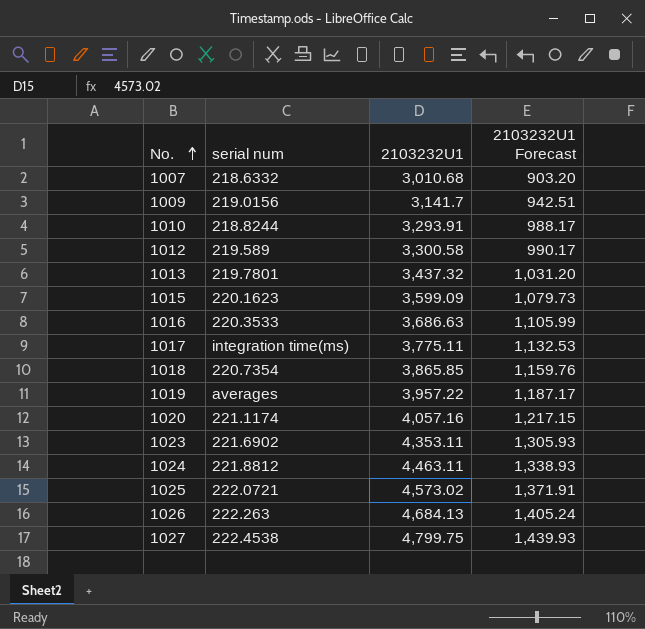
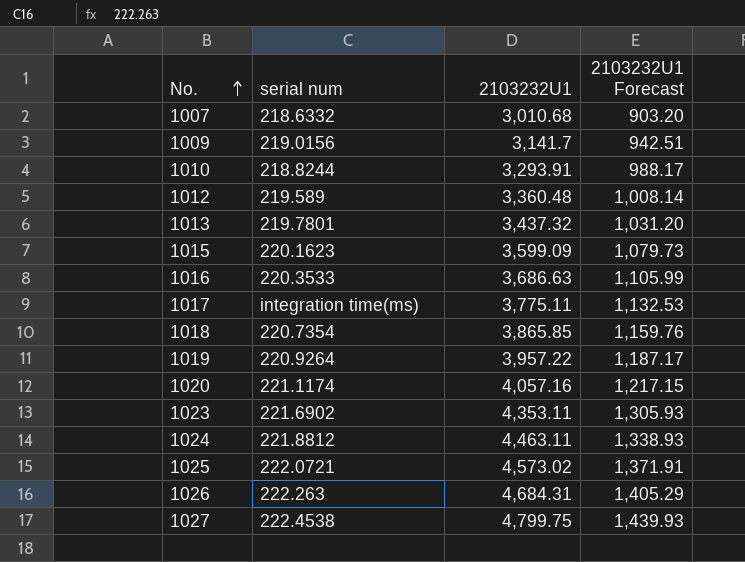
1012 | 2103232U1: 3,300.58 -> 3,360.48
1012 | 2103232U1 Forecast: 990.17 -> 1,008.14
1019 | serial num: averages -> 220.9264
1026 | 2103232U1: 4,684.13 -> 4,684.31
1026 | 2103232U1 Forecast: 1,405.24 -> 1,405.29

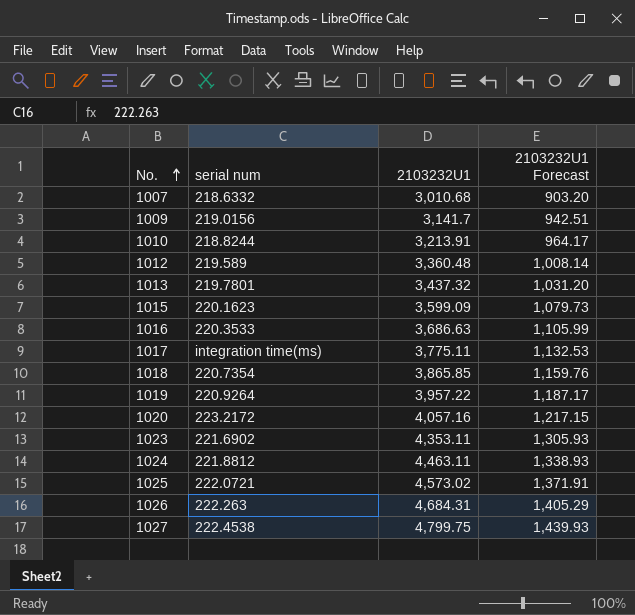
1010 | 2103232U1: 3,293.91 -> 3,213.91
1010 | 2103232U1 Forecast: 988.17 -> 964.17
1020 | serial num: 221.1174 -> 223.2172

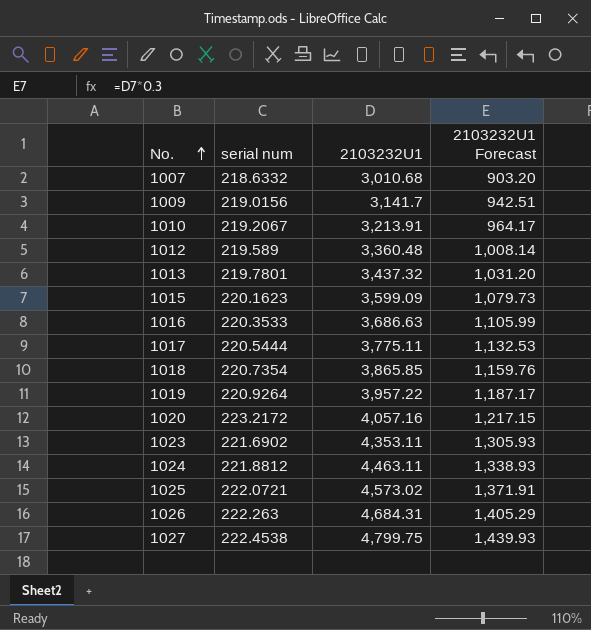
1010 | serial num: 218.8244 -> 219.2067
1017 | serial num: integration time(ms) -> 220.5444

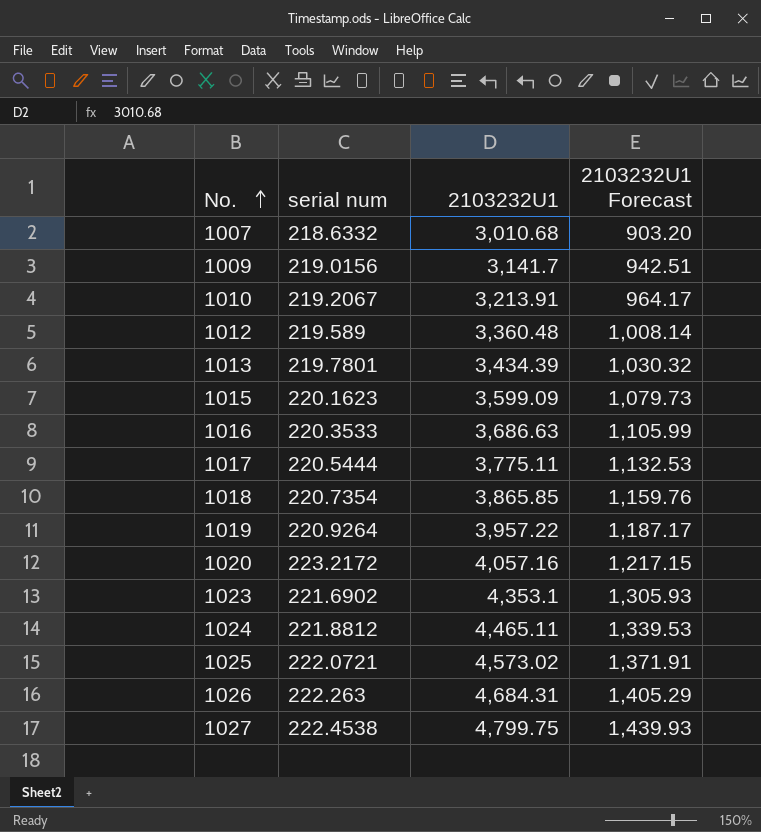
1013 | 2103232U1: 3,437.32 -> 3,434.39
1013 | 2103232U1 Forecast: 1,031.20 -> 1,030.32
1023 | 2103232U1: 4,353.11 -> 4,353.1
1024 | 2103232U1: 4,463.11 -> 4,465.11
1024 | 2103232U1 Forecast: 1,338.93 -> 1,339.53

